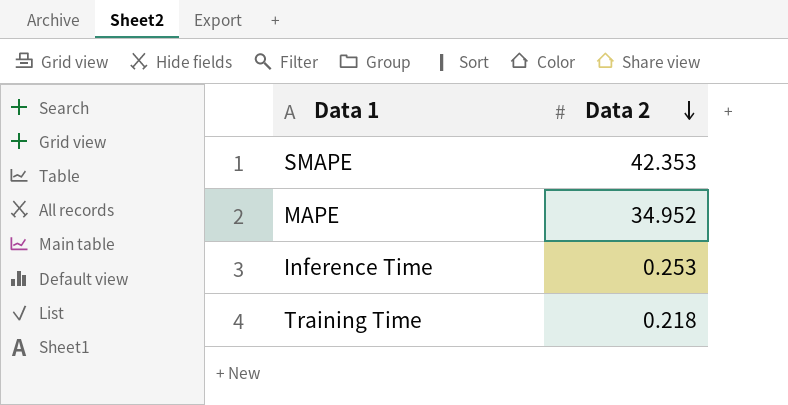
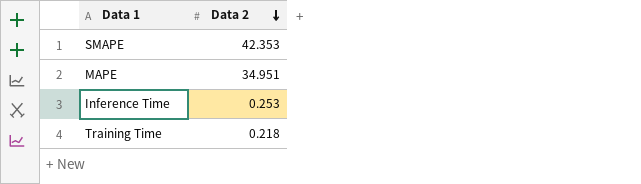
MAPE | Data 2: 34.952 -> 34.951

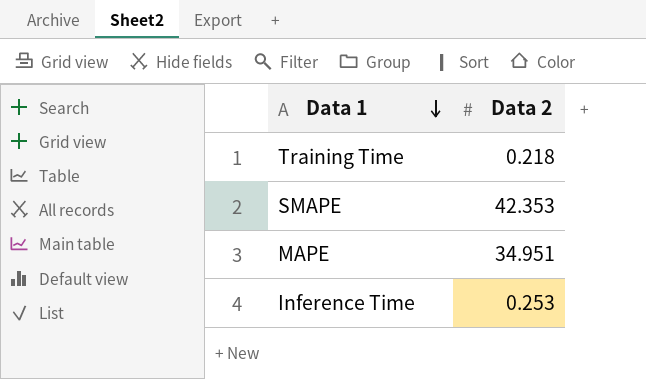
row order: Data 2 descending -> Data 1 descending

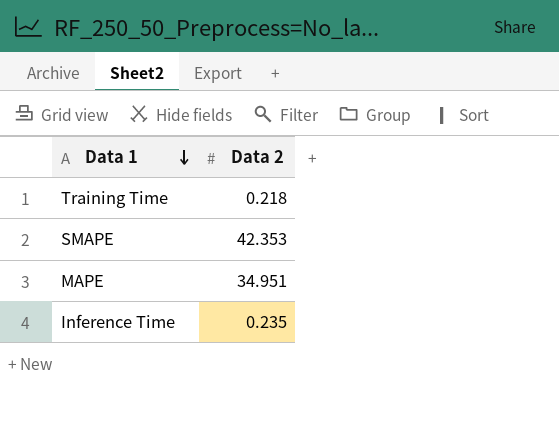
Inference Time | Data 2: 0.253 -> 0.235

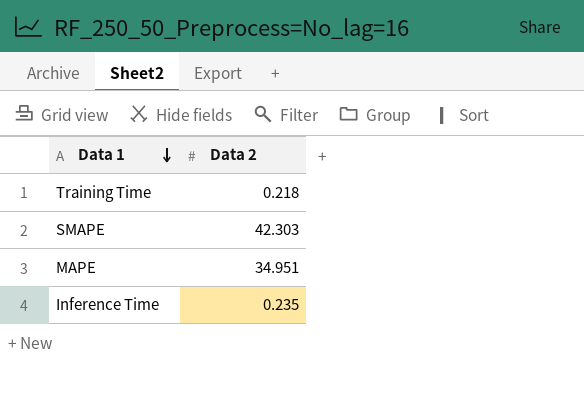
SMAPE | Data 2: 42.353 -> 42.303

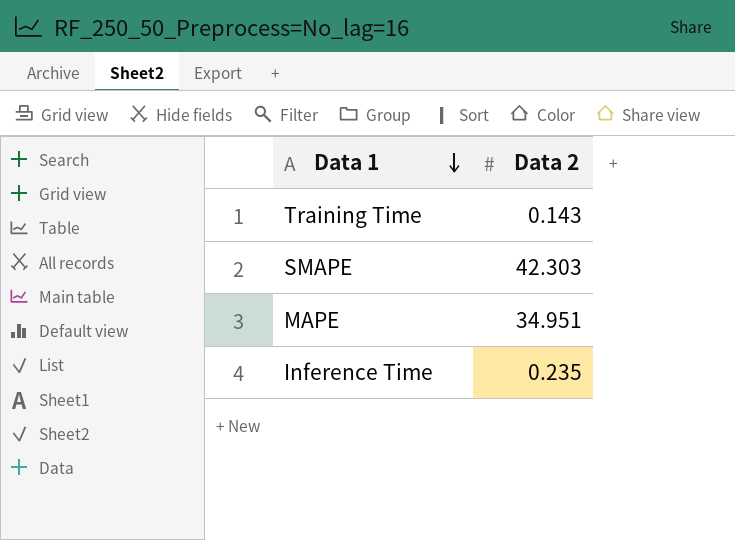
Training Time | Data 2: 0.218 -> 0.143

